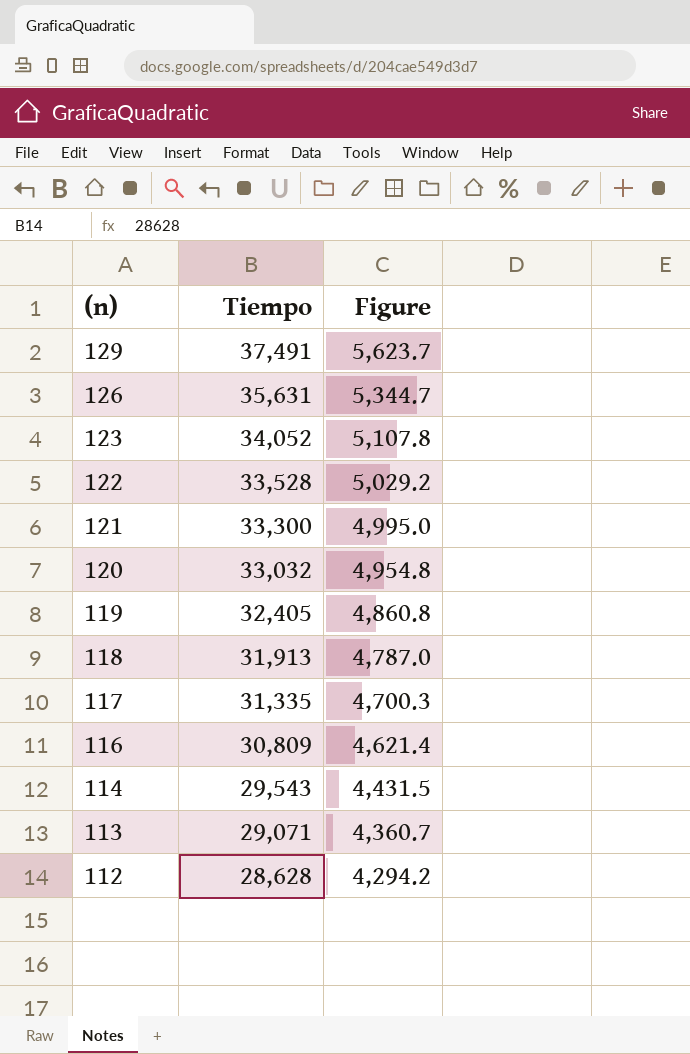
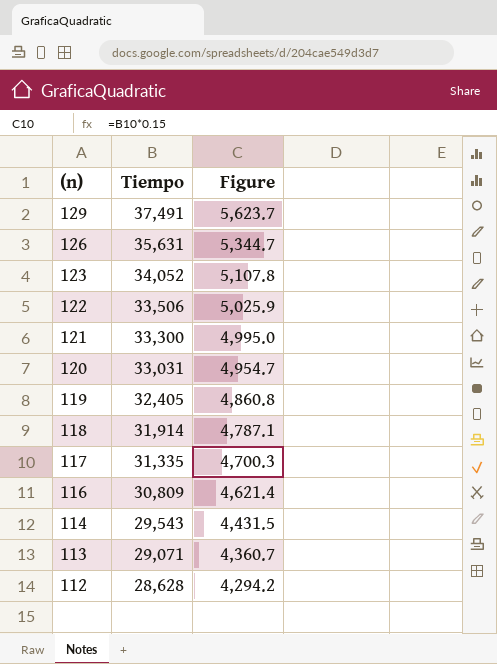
122 | Tiempo: 33,528 -> 33,506
122 | Figure: 5,029.2 -> 5,025.9
120 | Tiempo: 33,032 -> 33,031
120 | Figure: 4,954.8 -> 4,954.7
118 | Tiempo: 31,913 -> 31,914
118 | Figure: 4,787.0 -> 4,787.1

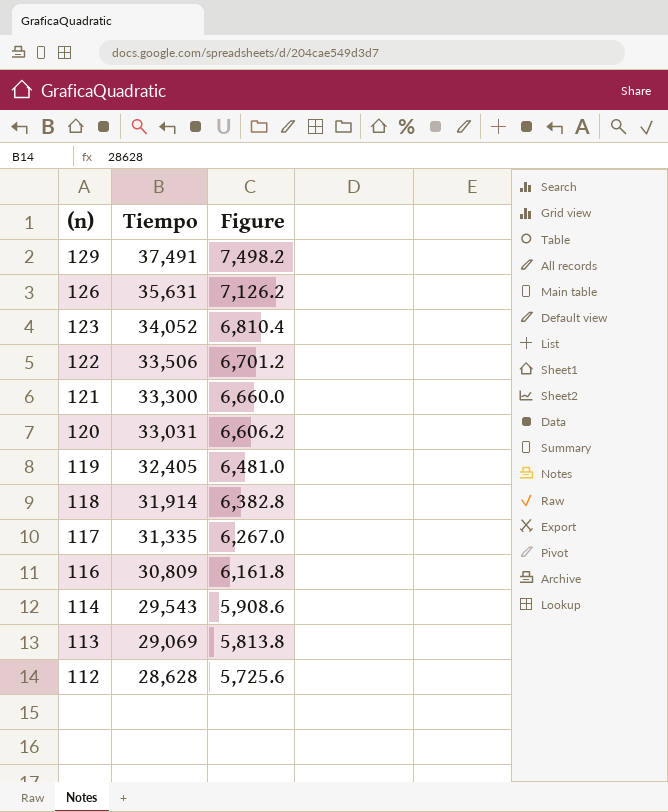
column Figure | formula: [Tiempo] * 0.15 -> [Tiempo] * 0.2
113 | Tiempo: 29,071 -> 29,069

